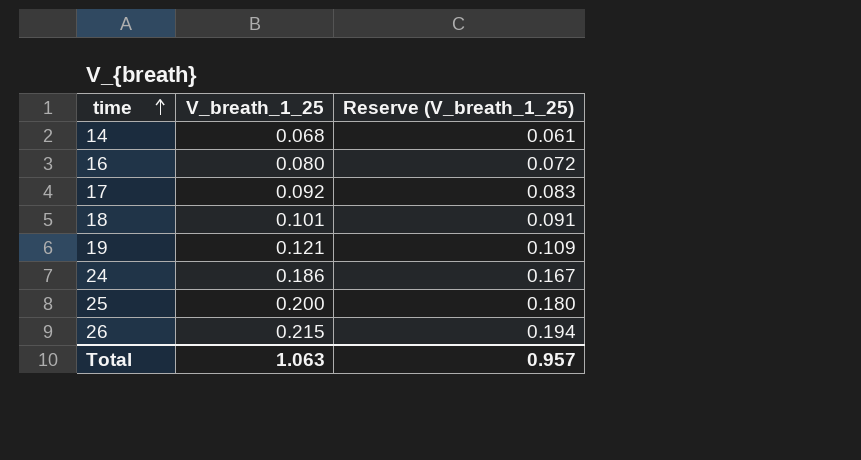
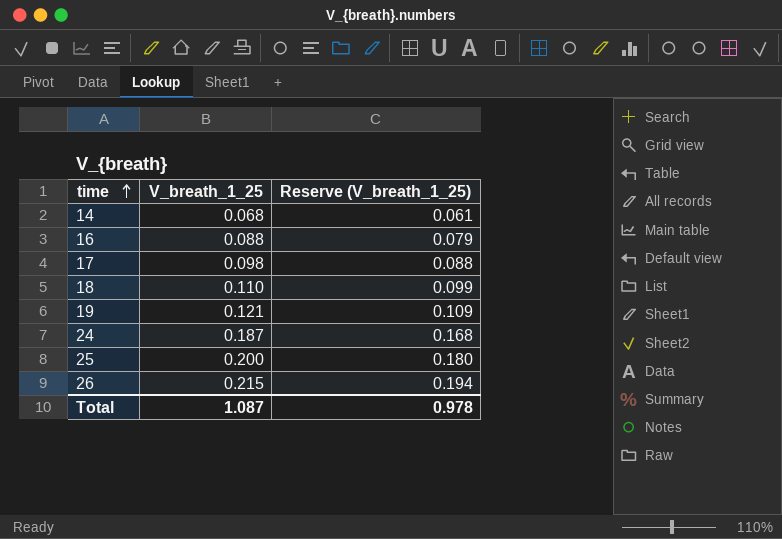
16 | V_breath_1_25: 0.080 -> 0.088
16 | Reserve (V_breath_1_25): 0.072 -> 0.079
17 | V_breath_1_25: 0.092 -> 0.098
17 | Reserve (V_breath_1_25): 0.083 -> 0.088
18 | V_breath_1_25: 0.101 -> 0.110
18 | Reserve (V_breath_1_25): 0.091 -> 0.099
24 | V_breath_1_25: 0.186 -> 0.187
24 | Reserve (V_breath_1_25): 0.167 -> 0.168
Total | V_breath_1_25: 1.063 -> 1.087
Total | Reserve (V_breath_1_25): 0.957 -> 0.978

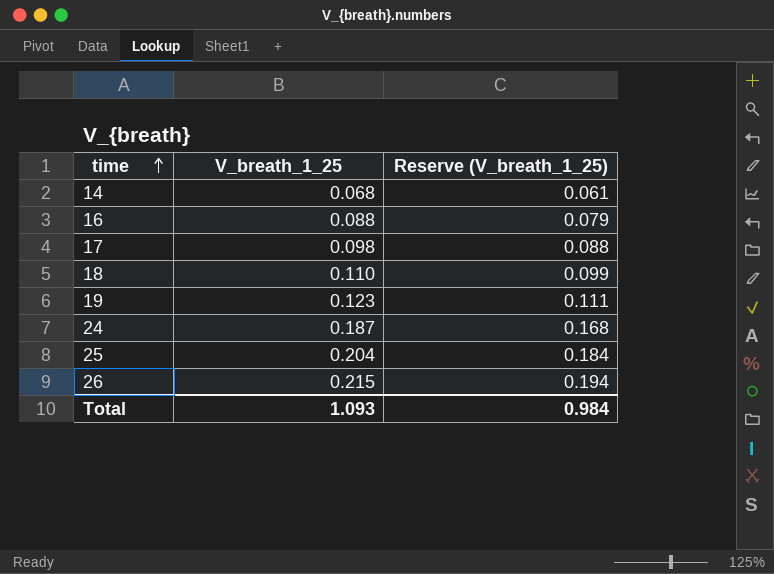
19 | V_breath_1_25: 0.121 -> 0.123
19 | Reserve (V_breath_1_25): 0.109 -> 0.111
25 | V_breath_1_25: 0.200 -> 0.204
25 | Reserve (V_breath_1_25): 0.180 -> 0.184
Total | V_breath_1_25: 1.087 -> 1.093
Total | Reserve (V_breath_1_25): 0.978 -> 0.984

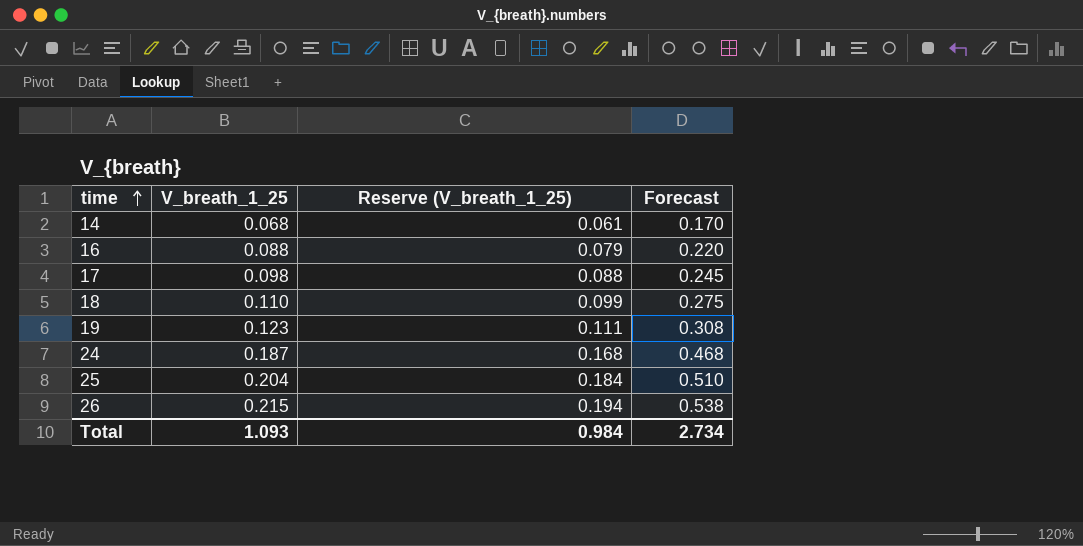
column Forecast | formula: none -> [V_breath_1_25] * 2.5

